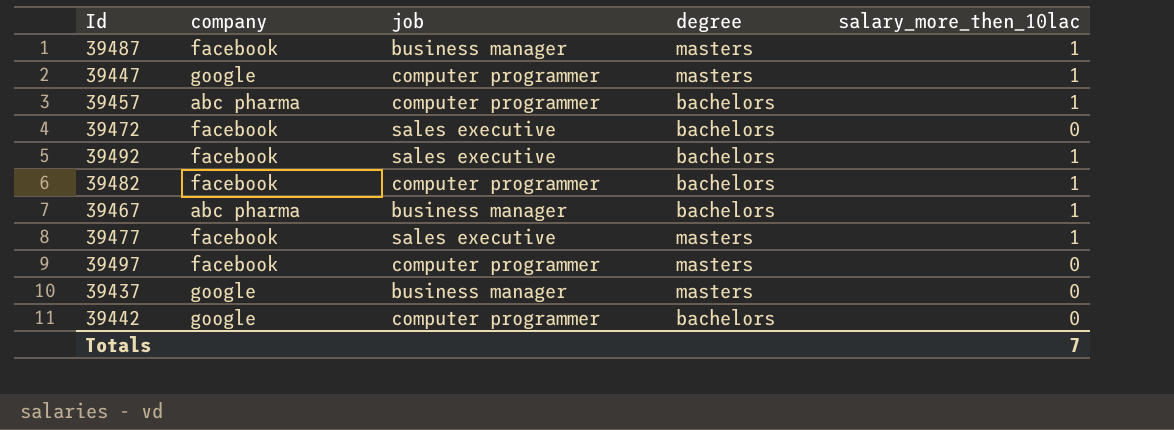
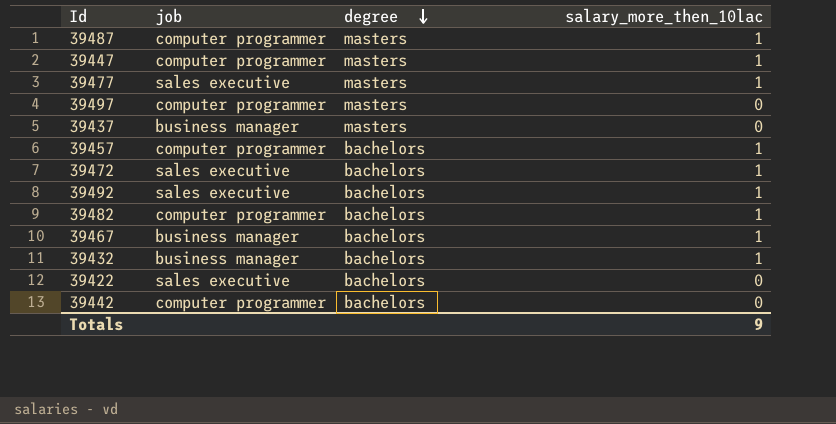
row order: none -> degree descending
column company | position: 2 -> none
39487 | job: business manager -> computer programmer
39472 | salary_more_then_10lac: 0 -> 1
row 39432: none -> business manager | bachelors | 1
row 39422: none -> sales executive | bachelors | 0
Totals | salary_more_then_10lac: 7 -> 9

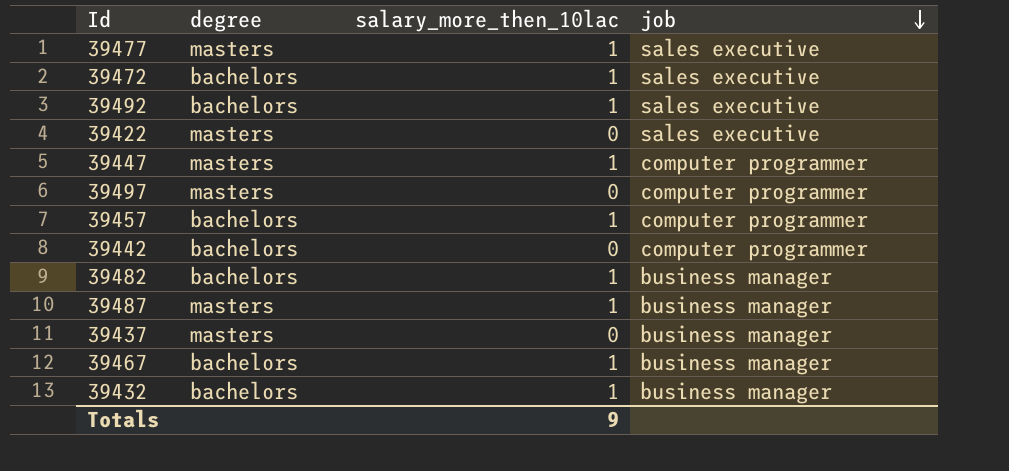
row order: degree descending -> job descending
column job | position: 2 -> 4
39422 | degree: bachelors -> masters
39482 | job: computer programmer -> business manager
39487 | job: computer programmer -> business manager

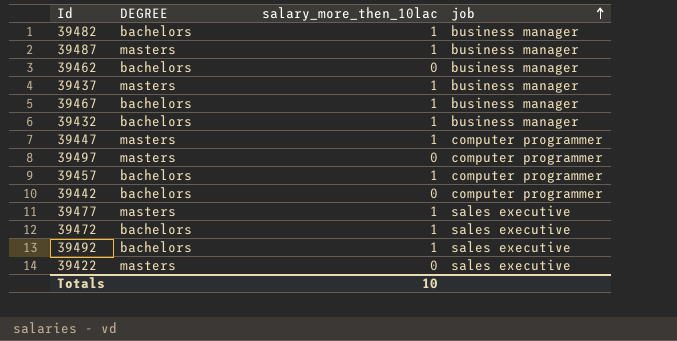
row order: job descending -> job ascending
column name: degree -> DEGREE
row 39462: none -> bachelors | 0 | business manager
39437 | salary_more_then_10lac: 0 -> 1
Totals | salary_more_then_10lac: 9 -> 10

